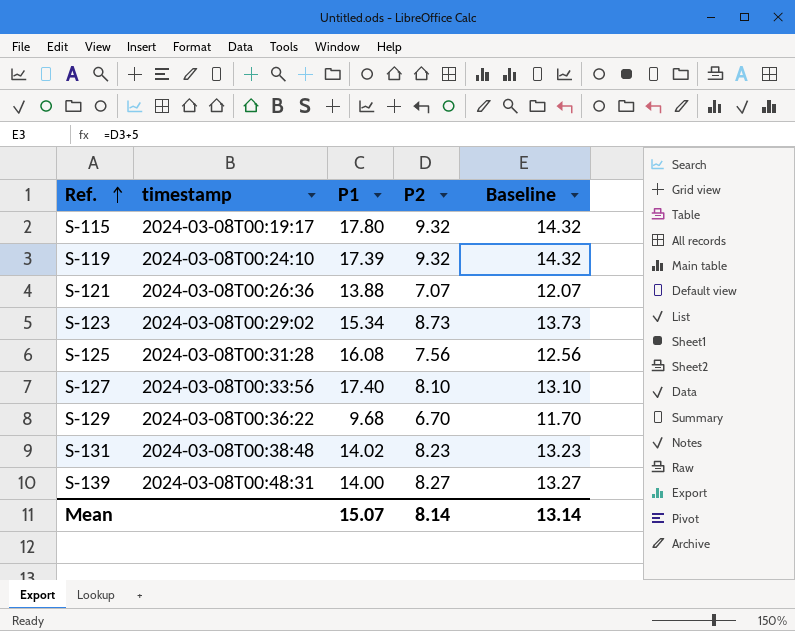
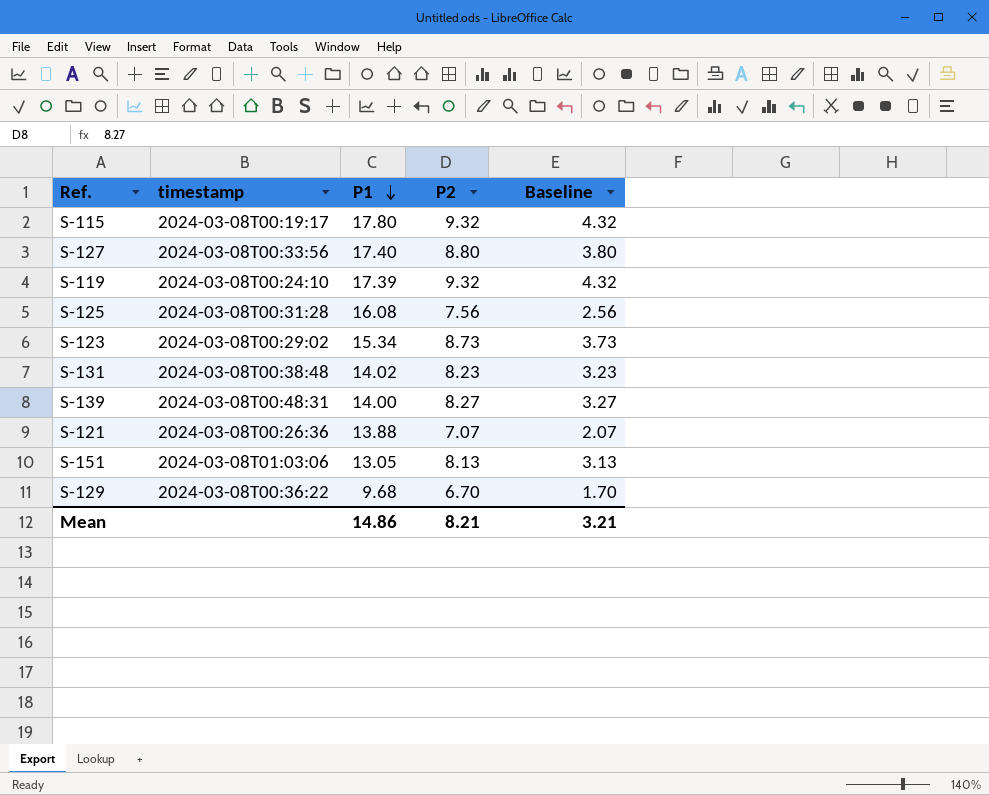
row order: Ref. ascending -> P1 descending
column Baseline | formula: [P2] + 5 -> [P2] - 5
S-127 | P2: 8.10 -> 8.80
row S-151: none -> 2024-03-08T01:03:06 | 13.05 | 8.13 | 3.13
Mean | P1: 15.07 -> 14.86
Mean | P2: 8.14 -> 8.21
Mean | Baseline: 13.14 -> 3.21

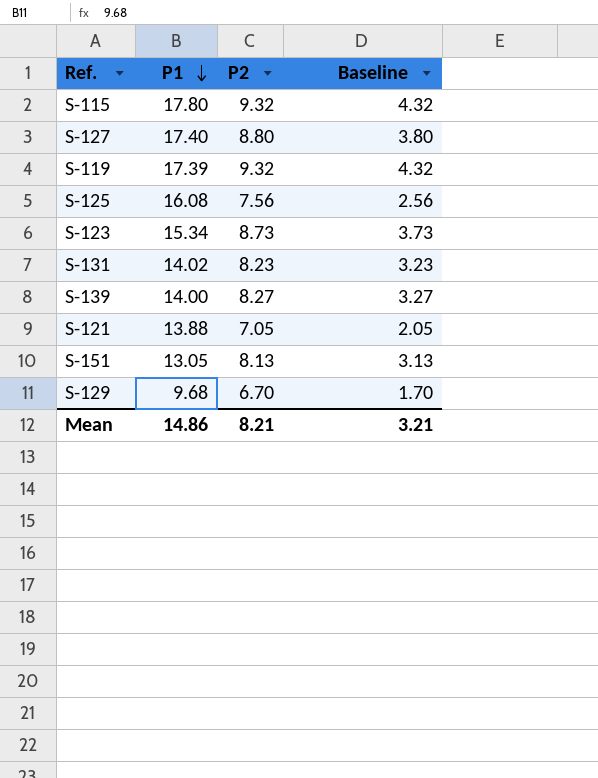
column timestamp | position: 2 -> none
S-121 | P2: 7.07 -> 7.05
S-121 | Baseline: 2.07 -> 2.05

